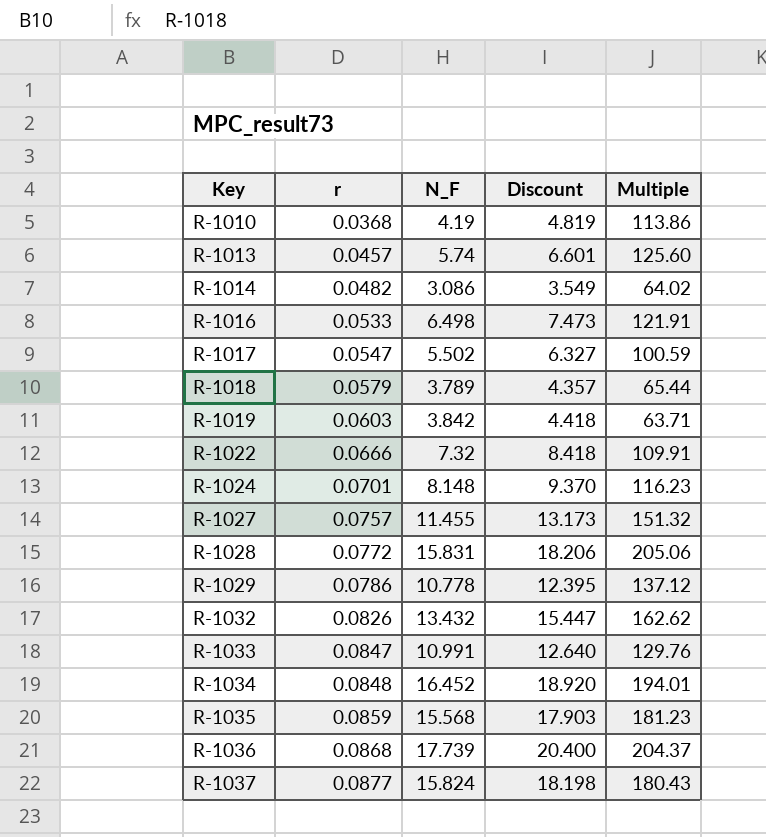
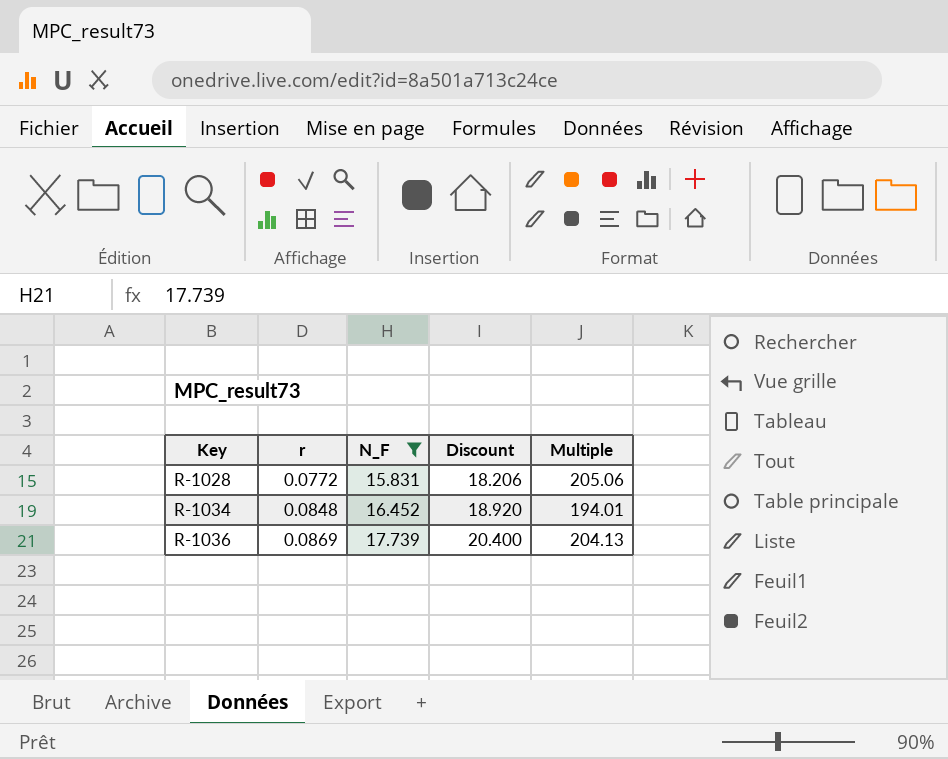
filter: none -> N_F >= 15.831
R-1036 | r: 0.0868 -> 0.0869
R-1036 | Multiple: 204.37 -> 204.13

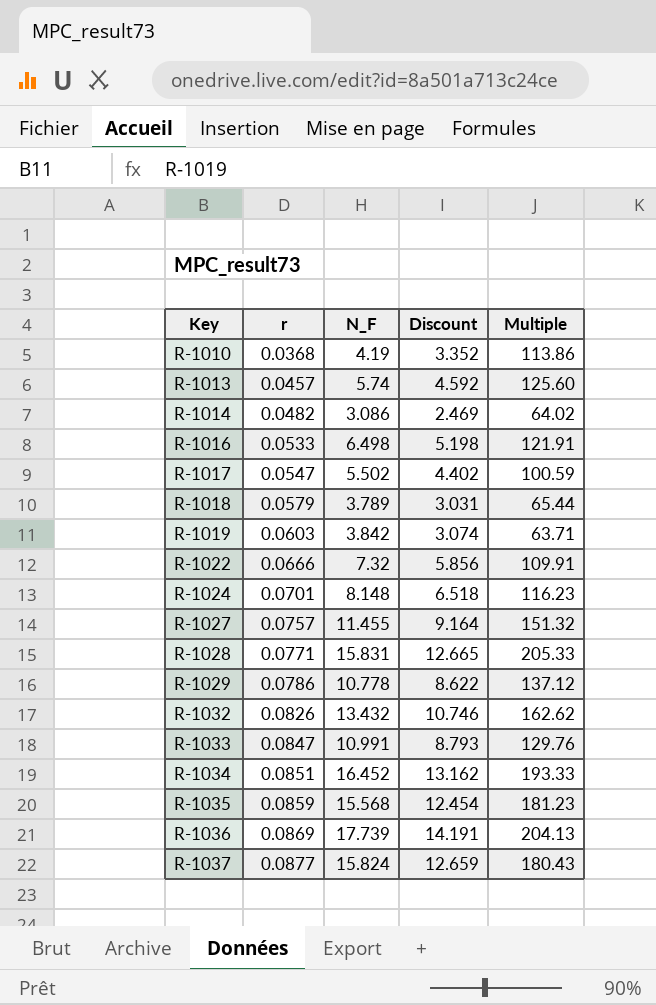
filter: N_F >= 15.831 -> none
column Discount | formula: [N_F] * 1.15 -> [N_F] * 0.8
R-1028 | r: 0.0772 -> 0.0771
R-1028 | Multiple: 205.06 -> 205.33
R-1034 | r: 0.0848 -> 0.0851
R-1034 | Multiple: 194.01 -> 193.33

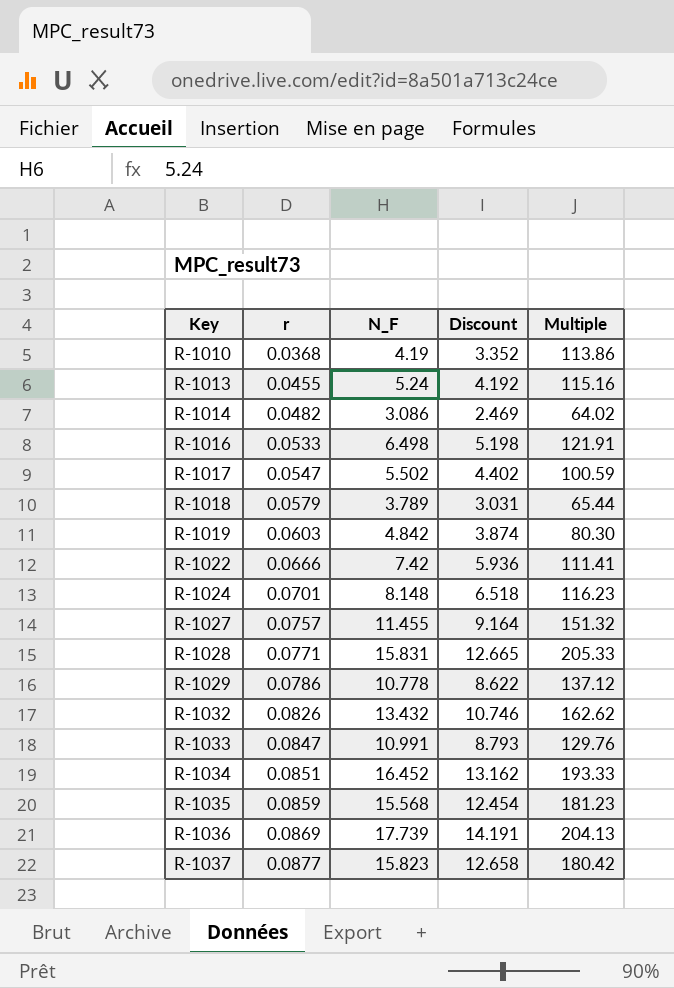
R-1013 | r: 0.0457 -> 0.0455
R-1013 | N_F: 5.74 -> 5.24
R-1013 | Discount: 4.592 -> 4.192
R-1013 | Multiple: 125.60 -> 115.16
R-1019 | N_F: 3.842 -> 4.842
R-1019 | Discount: 3.074 -> 3.874
R-1019 | Multiple: 63.71 -> 80.30
R-1022 | N_F: 7.32 -> 7.42
R-1022 | Discount: 5.856 -> 5.936
R-1022 | Multiple: 109.91 -> 111.41
R-1037 | N_F: 15.824 -> 15.823
R-1037 | Discount: 12.659 -> 12.658
R-1037 | Multiple: 180.43 -> 180.42

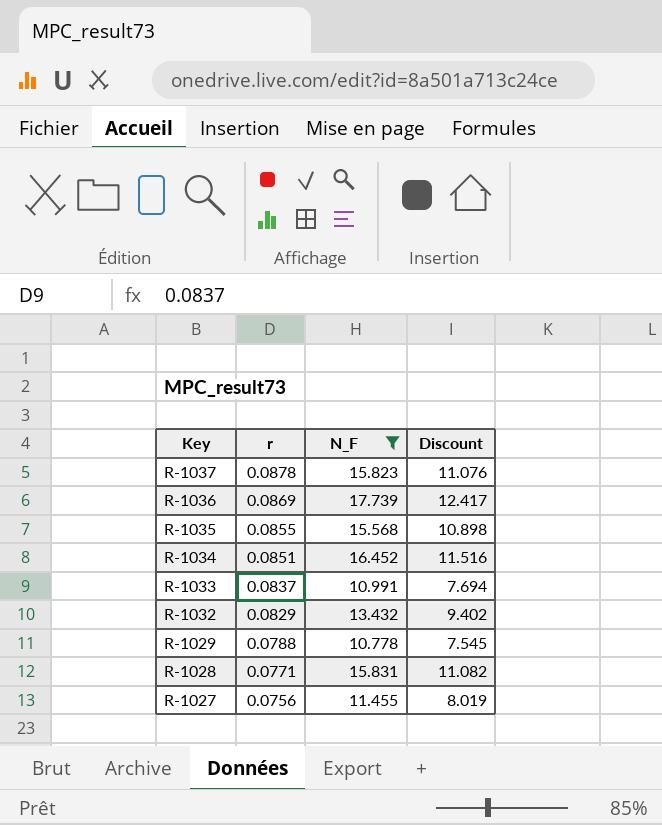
filter: none -> N_F >= 10.778
row order: Key ascending -> Key descending
column Multiple | formula: [N_F] / [r] -> none
column Discount | formula: [N_F] * 0.8 -> [N_F] * 0.7
R-1037 | r: 0.0877 -> 0.0878
R-1035 | r: 0.0859 -> 0.0855
R-1033 | r: 0.0847 -> 0.0837
R-1032 | r: 0.0826 -> 0.0829
R-1029 | r: 0.0786 -> 0.0788
R-1027 | r: 0.0757 -> 0.0756

